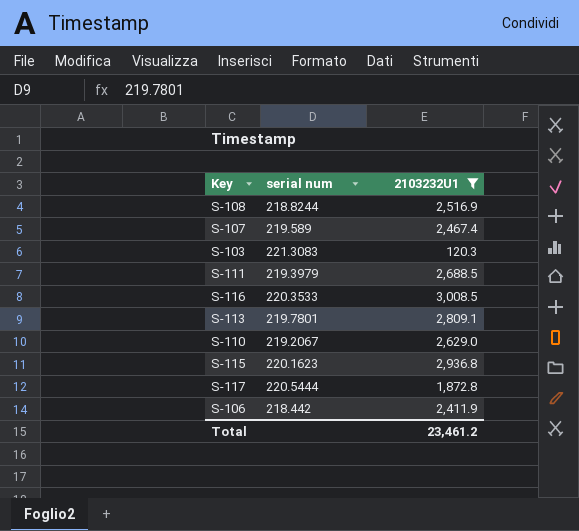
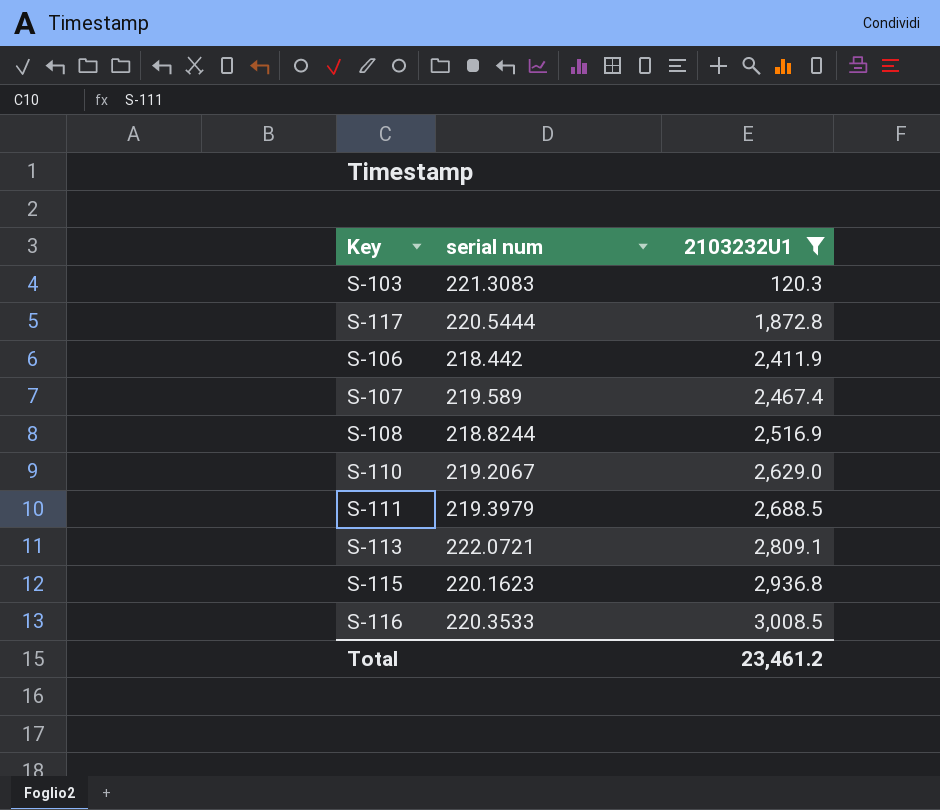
row order: none -> 2103232U1 ascending
S-113 | serial num: 219.7801 -> 222.0721

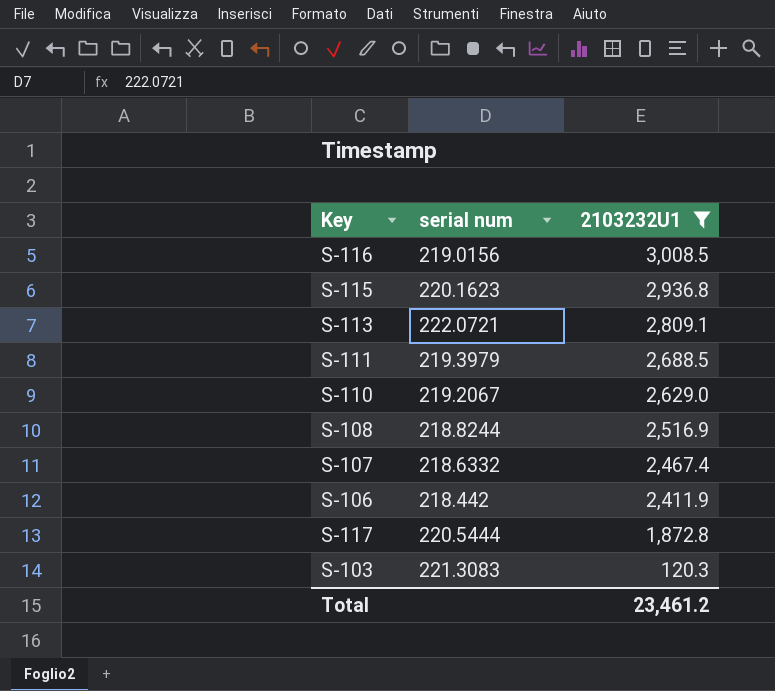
row order: 2103232U1 ascending -> 2103232U1 descending
S-116 | serial num: 220.3533 -> 219.0156
S-107 | serial num: 219.589 -> 218.6332

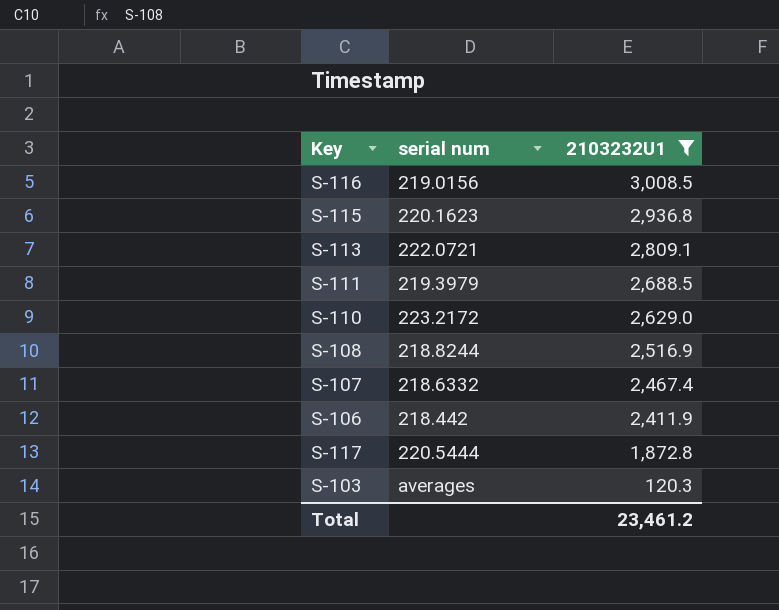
S-110 | serial num: 219.2067 -> 223.2172
S-103 | serial num: 221.3083 -> averages

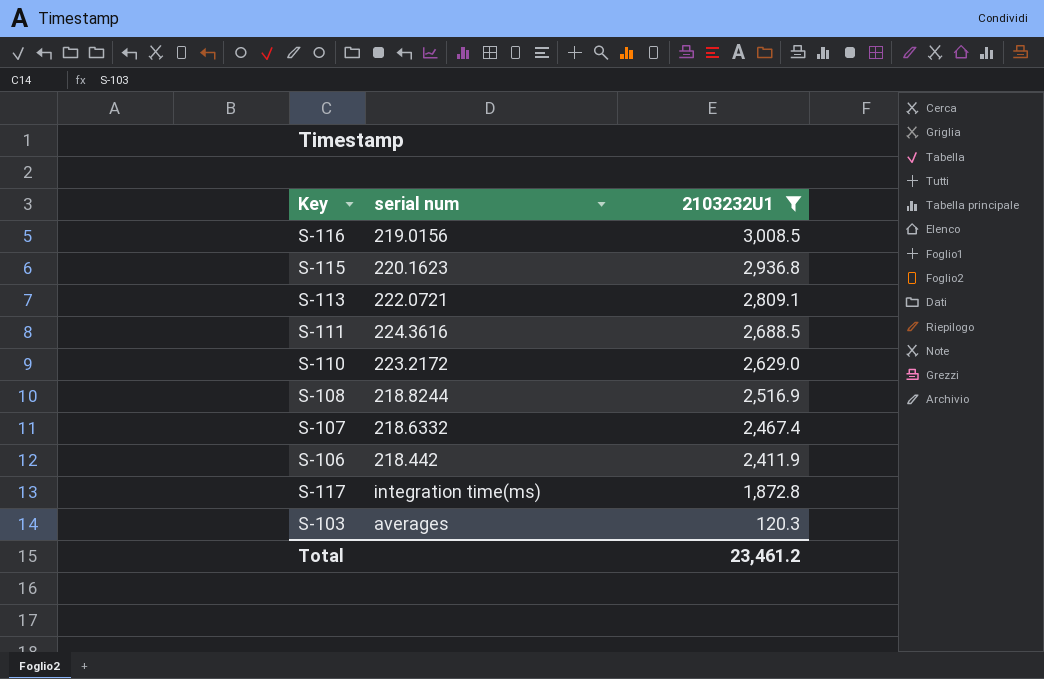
S-111 | serial num: 219.3979 -> 224.3616
S-117 | serial num: 220.5444 -> integration time(ms)

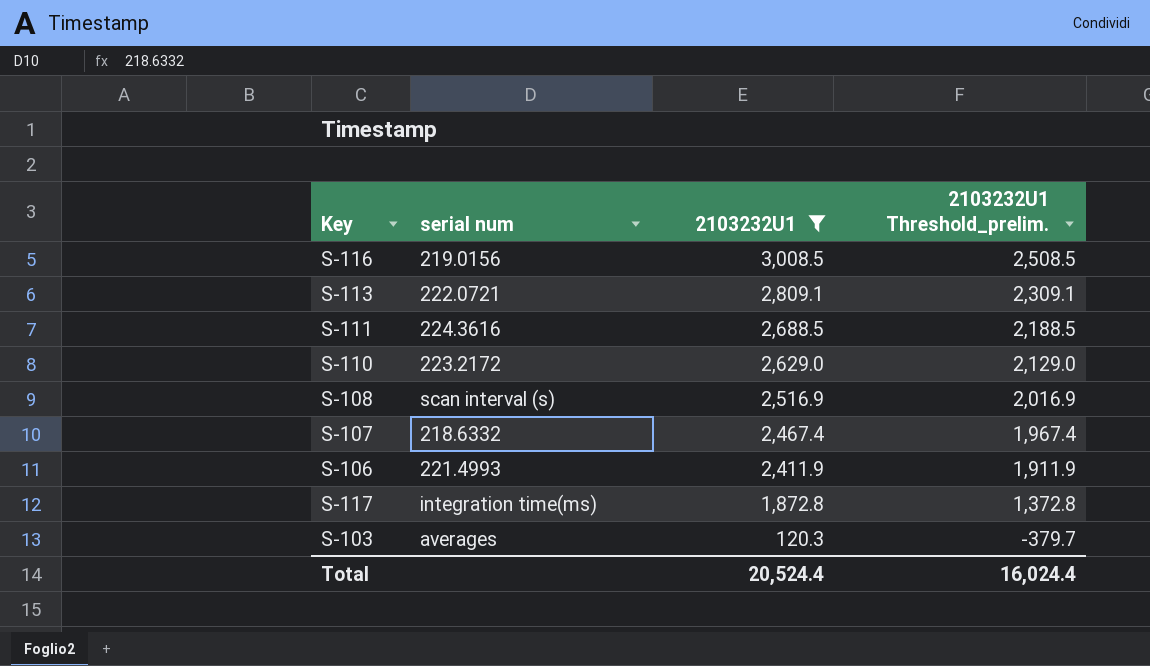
column 2103232U1 Threshold_prelim. | formula: none -> [2103232U1] - 500
row S-115: 220.1623 | 2,936.8 -> none
S-108 | serial num: 218.8244 -> scan interval (s)
S-106 | serial num: 218.442 -> 221.4993
Total | 2103232U1: 23,461.2 -> 20,524.4

